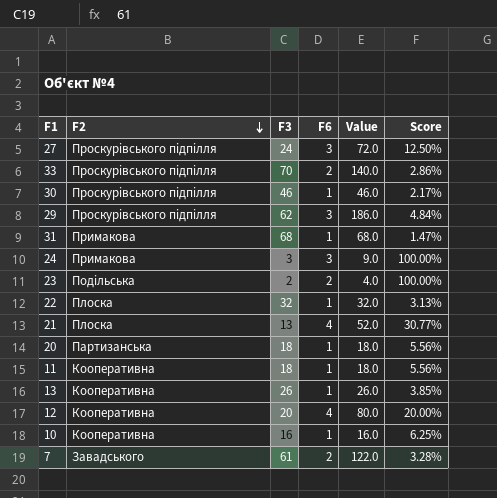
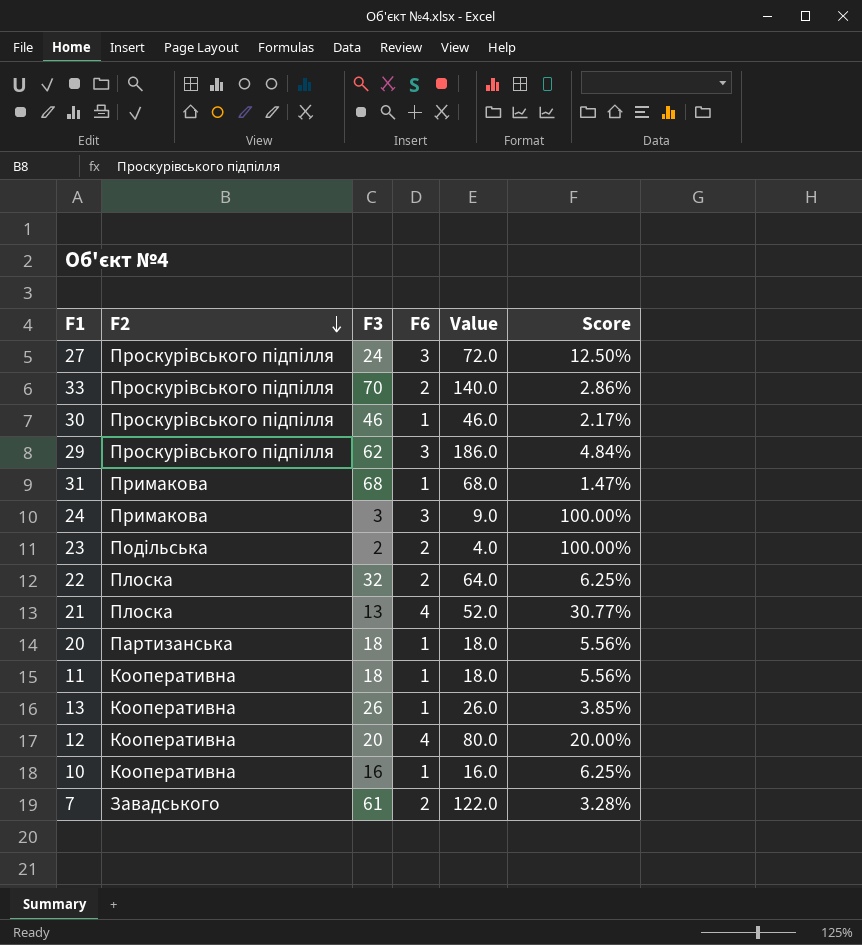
22 | F6: 1 -> 2
22 | Value: 32.0 -> 64.0
22 | Score: 3.13% -> 6.25%

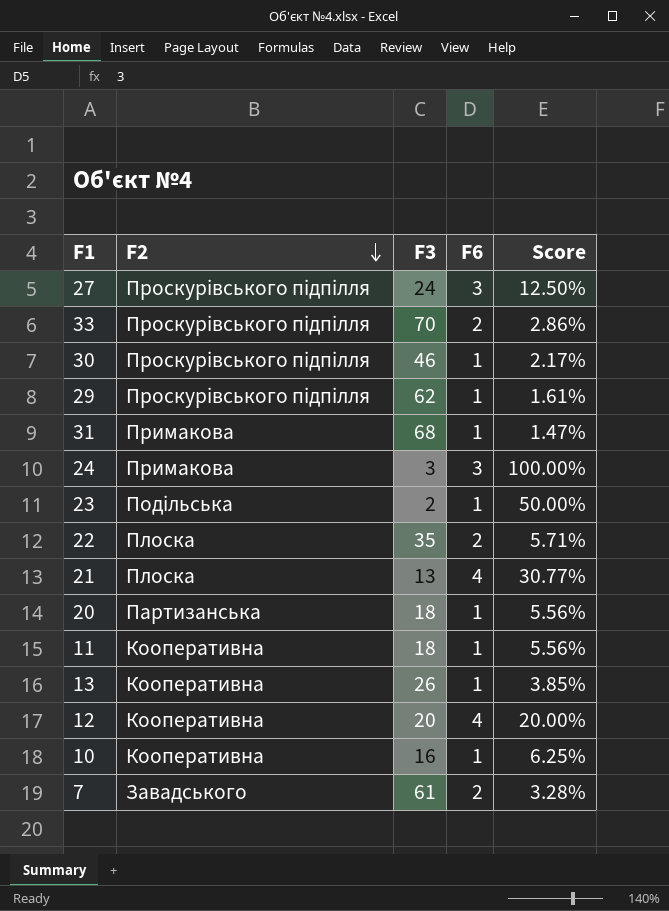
column Value | formula: [F3] * [F6] -> none
29 | F6: 3 -> 1
29 | Score: 4.84% -> 1.61%
23 | F6: 2 -> 1
23 | Score: 100.00% -> 50.00%
22 | F3: 32 -> 35
22 | Score: 6.25% -> 5.71%

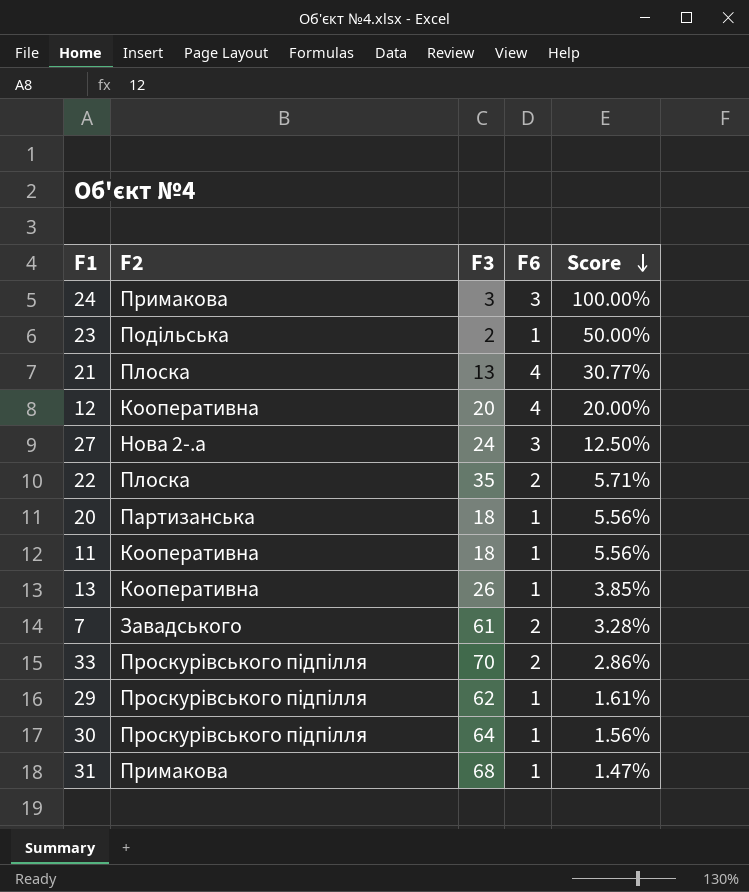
row order: F2 descending -> Score descending
row 10: Кооперативна | 16 | 1 | 6.25% -> none
27 | F2: Проскурівського підпілля -> Нова 2-.а
30 | F3: 46 -> 64
30 | Score: 2.17% -> 1.56%

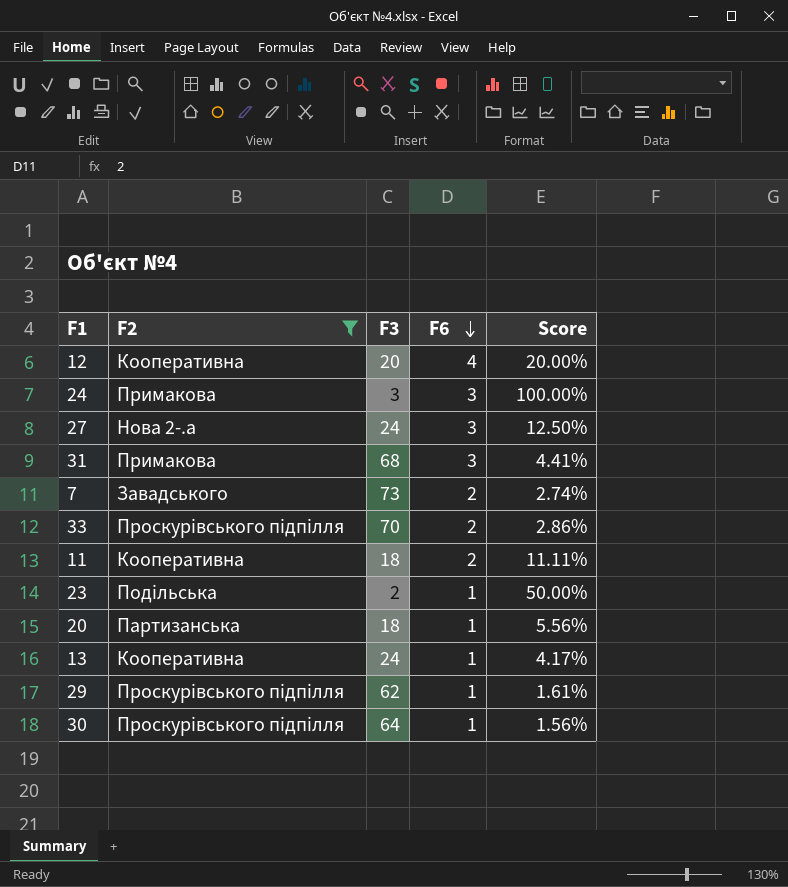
filter: none -> F2 != Плоска
row order: Score descending -> F6 descending
31 | F6: 1 -> 3
31 | Score: 1.47% -> 4.41%
7 | F3: 61 -> 73
7 | Score: 3.28% -> 2.74%
11 | F6: 1 -> 2
11 | Score: 5.56% -> 11.11%
13 | F3: 26 -> 24
13 | Score: 3.85% -> 4.17%

